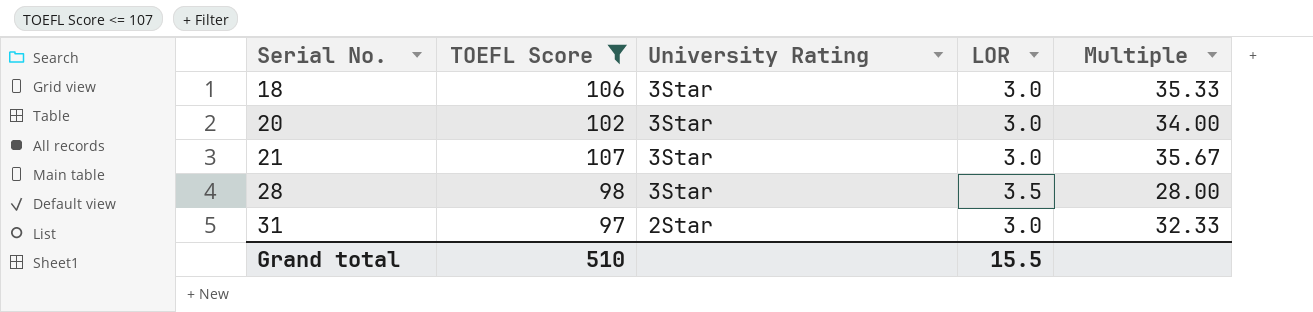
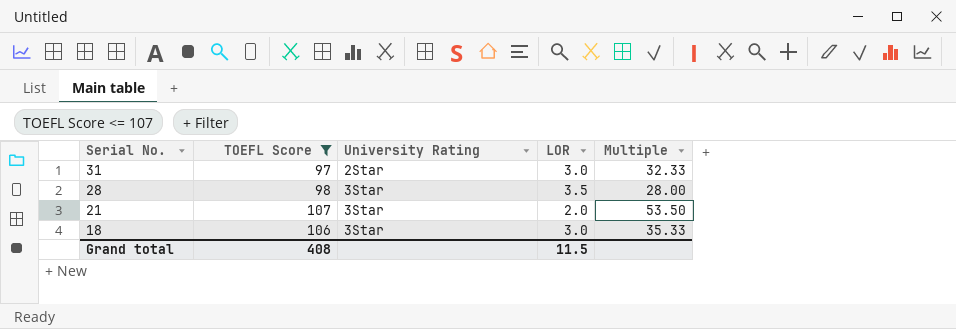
row order: Serial No. ascending -> Serial No. descending
row 20: 102 | 3Star | 3.0 | 34.00 -> none
21 | LOR: 3.0 -> 2.0
21 | Multiple: 35.67 -> 53.50
Grand total | TOEFL Score: 510 -> 408
Grand total | LOR: 15.5 -> 11.5

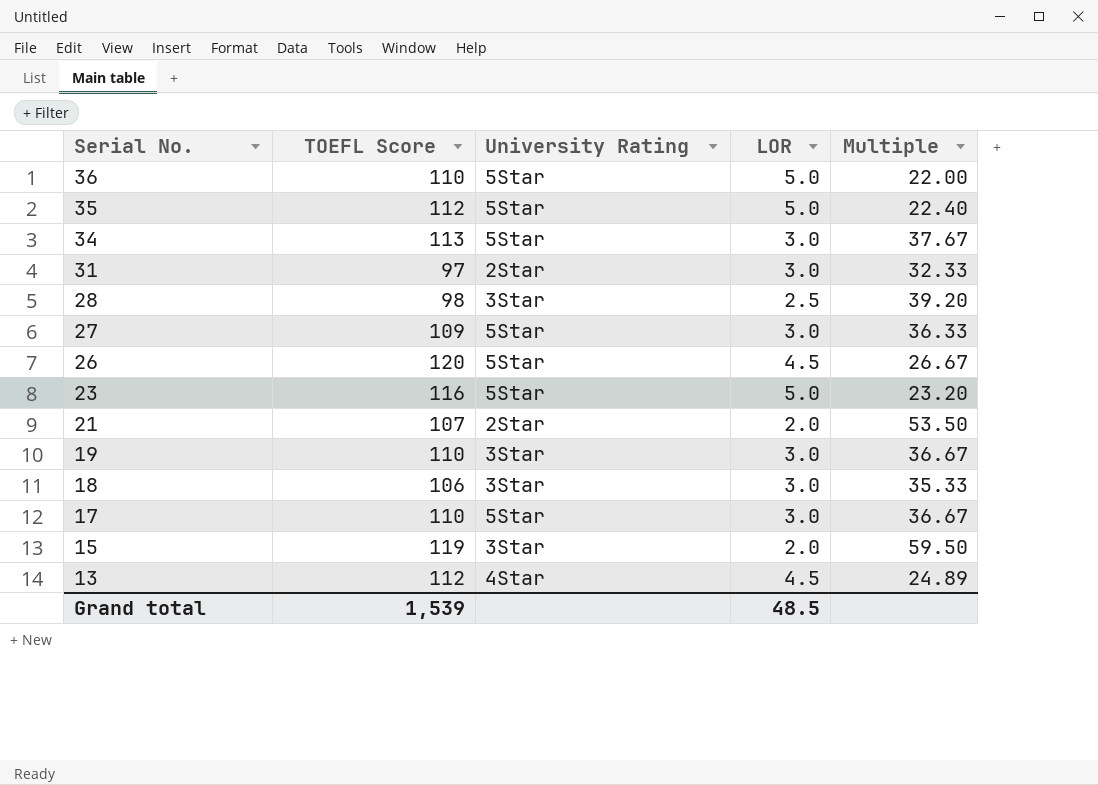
filter: TOEFL Score <= 107 -> none
28 | LOR: 3.5 -> 2.5
28 | Multiple: 28.00 -> 39.20
21 | University Rating: 3Star -> 2Star
Grand total | TOEFL Score: 408 -> 1,539
Grand total | LOR: 11.5 -> 48.5

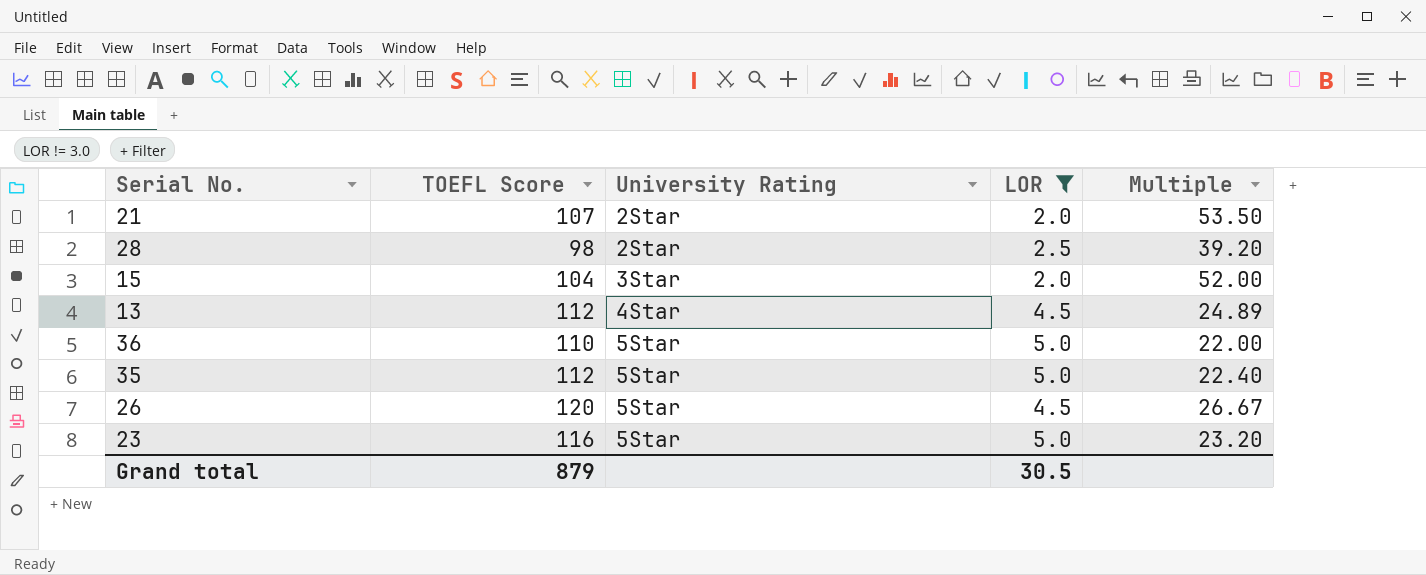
filter: none -> LOR != 3.0
row order: Serial No. descending -> University Rating ascending
28 | University Rating: 3Star -> 2Star
15 | TOEFL Score: 119 -> 104
15 | Multiple: 59.50 -> 52.00
Grand total | TOEFL Score: 1,539 -> 879
Grand total | LOR: 48.5 -> 30.5

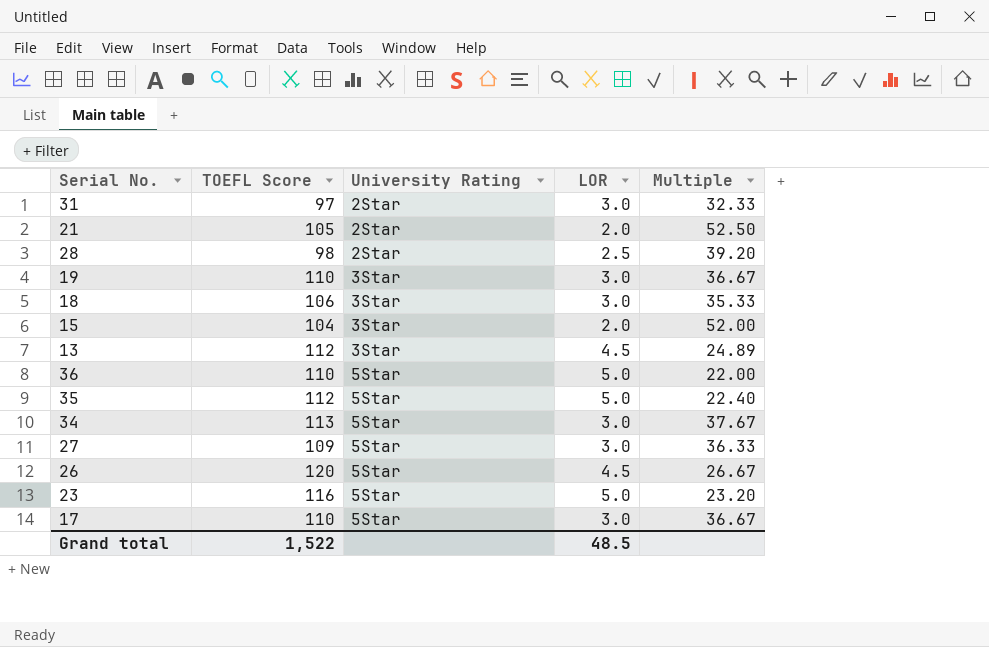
filter: LOR != 3.0 -> none
21 | TOEFL Score: 107 -> 105
21 | Multiple: 53.50 -> 52.50
13 | University Rating: 4Star -> 3Star
Grand total | TOEFL Score: 879 -> 1,522
Grand total | LOR: 30.5 -> 48.5

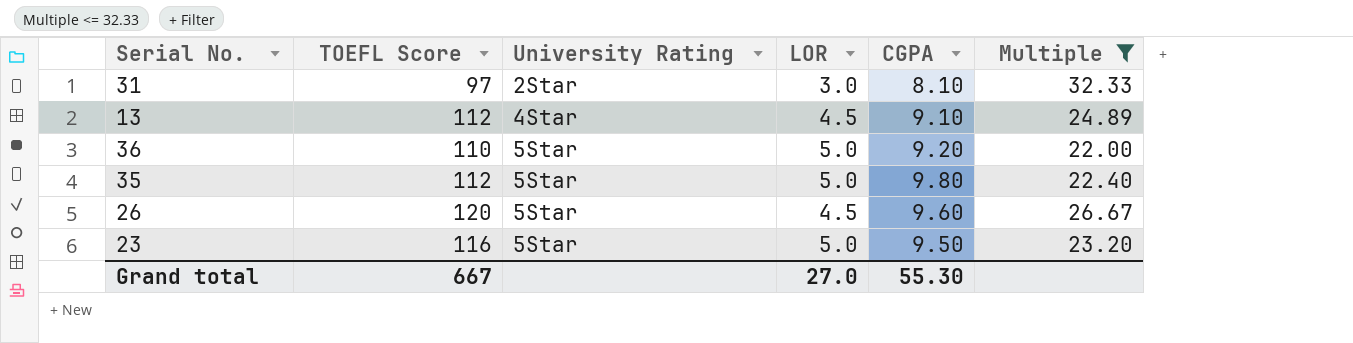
filter: none -> Multiple <= 32.33
column CGPA | position: none -> 5
13 | University Rating: 3Star -> 4Star
Grand total | TOEFL Score: 1,522 -> 667
Grand total | LOR: 48.5 -> 27.0

